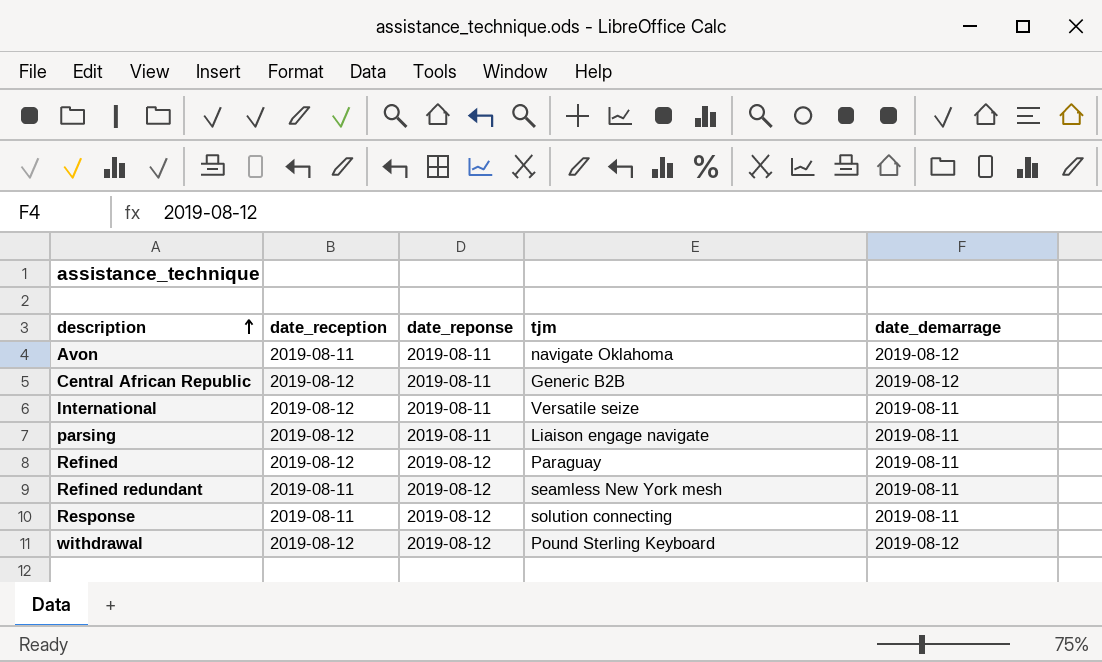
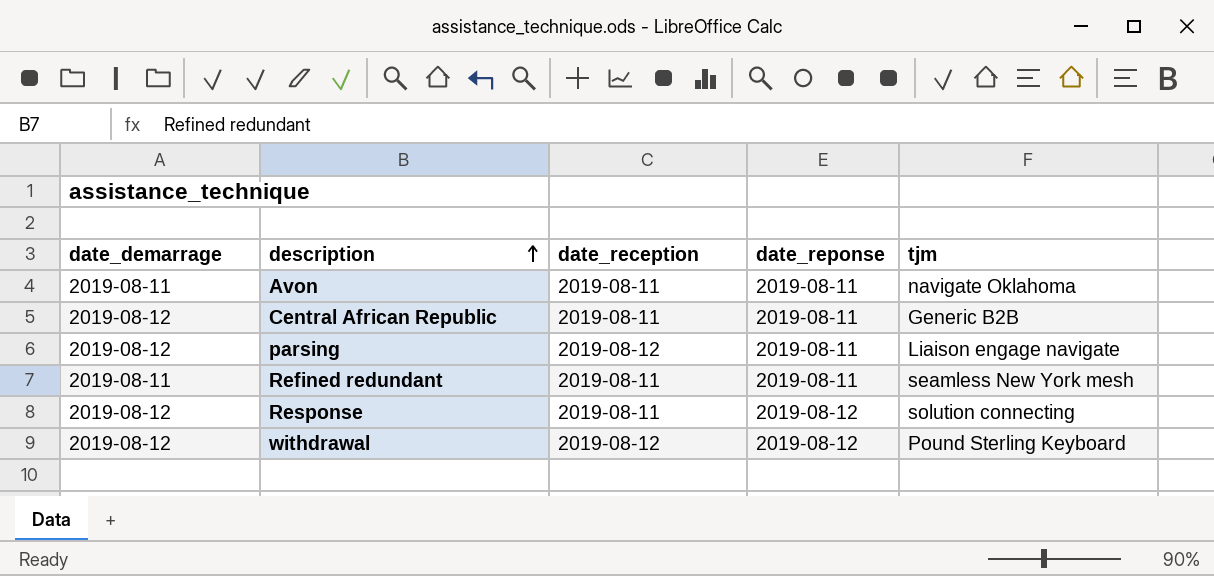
column date_demarrage | position: 5 -> 1
row International: 2019-08-12 | 2019-08-11 | Versatile seize | 2019-08-11 -> none
row Refined: 2019-08-12 | 2019-08-12 | Paraguay | 2019-08-11 -> none
Avon | date_demarrage: 2019-08-12 -> 2019-08-11
Central African Republic | date_reception: 2019-08-12 -> 2019-08-11
parsing | date_demarrage: 2019-08-11 -> 2019-08-12
Refined redundant | date_reponse: 2019-08-12 -> 2019-08-11
Response | date_demarrage: 2019-08-11 -> 2019-08-12

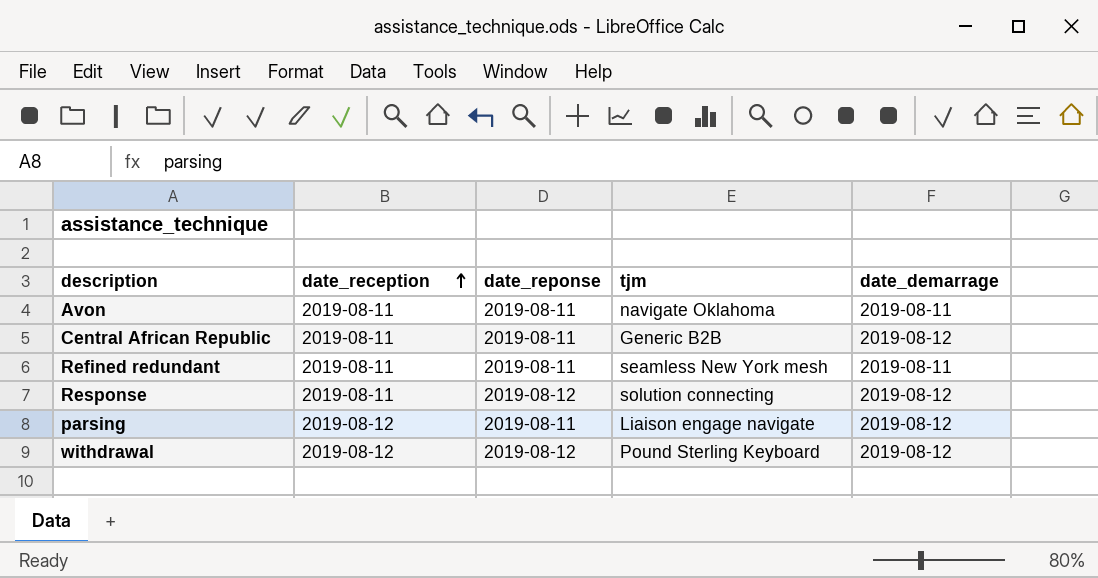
row order: description ascending -> date_reception ascending
column date_demarrage | position: 1 -> 5

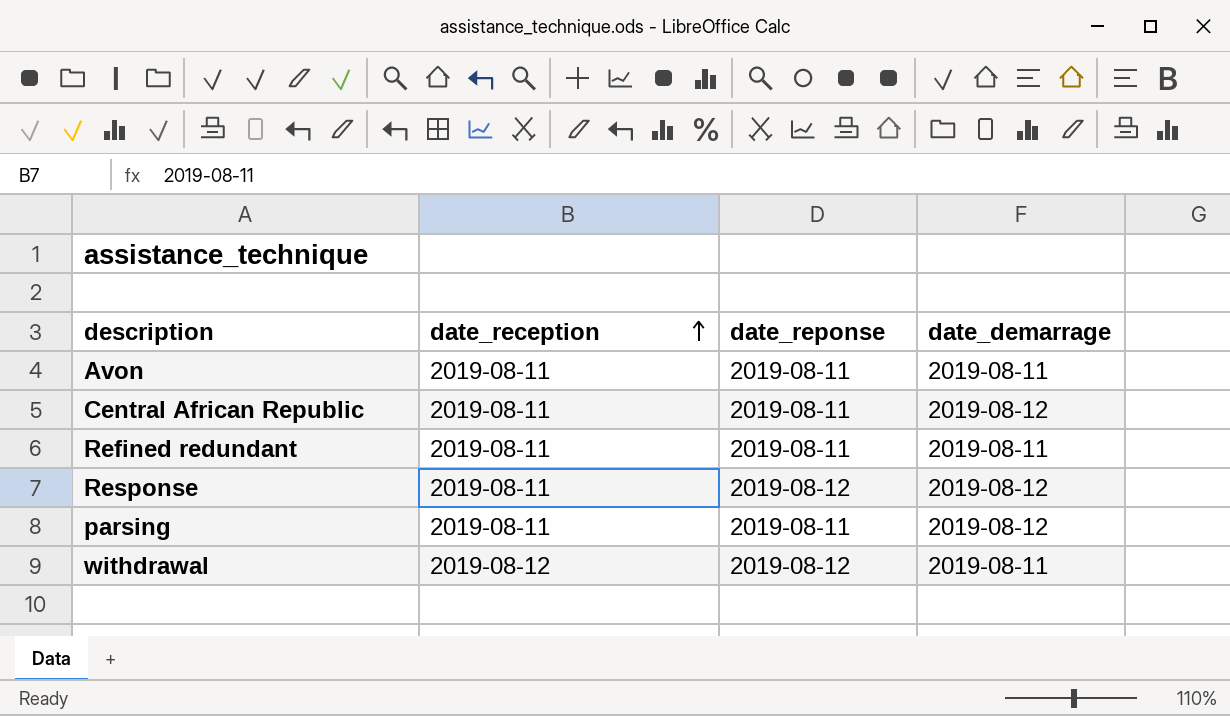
column tjm | position: 4 -> none
parsing | date_reception: 2019-08-12 -> 2019-08-11
withdrawal | date_demarrage: 2019-08-12 -> 2019-08-11

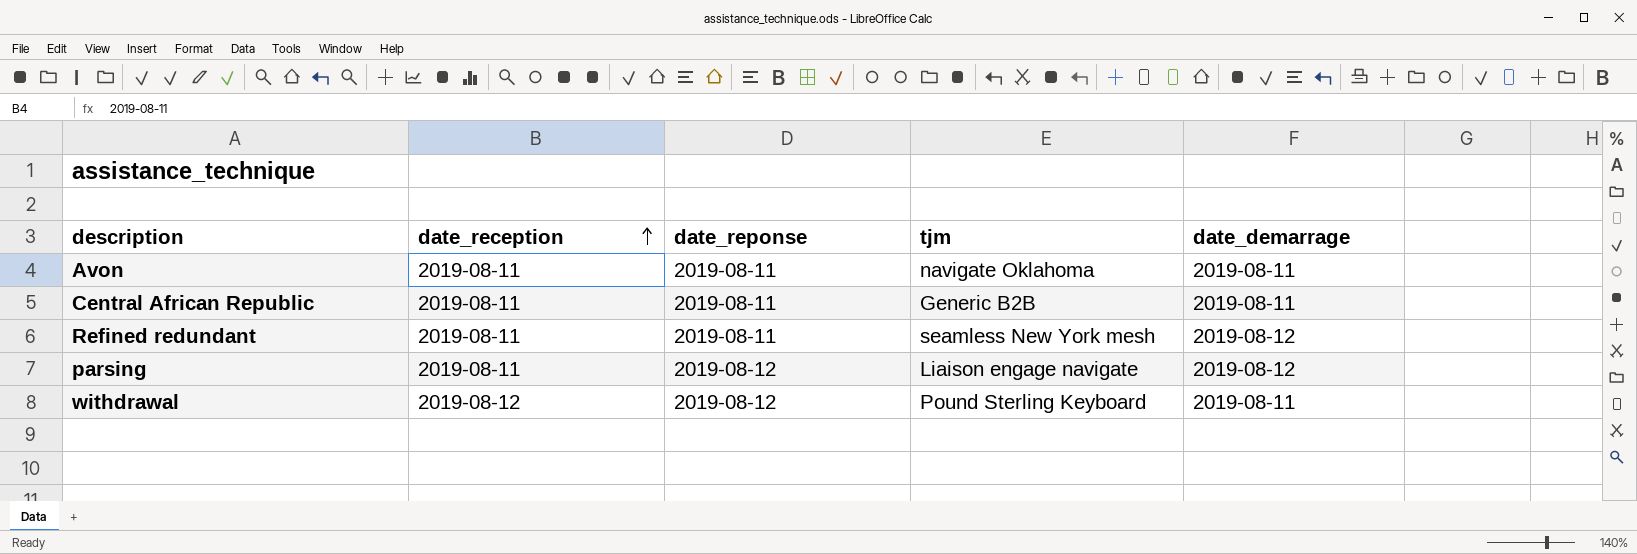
column tjm | position: none -> 4
row Response: 2019-08-11 | 2019-08-12 | 2019-08-12 -> none
Central African Republic | date_demarrage: 2019-08-12 -> 2019-08-11
Refined redundant | date_demarrage: 2019-08-11 -> 2019-08-12
parsing | date_reponse: 2019-08-11 -> 2019-08-12

